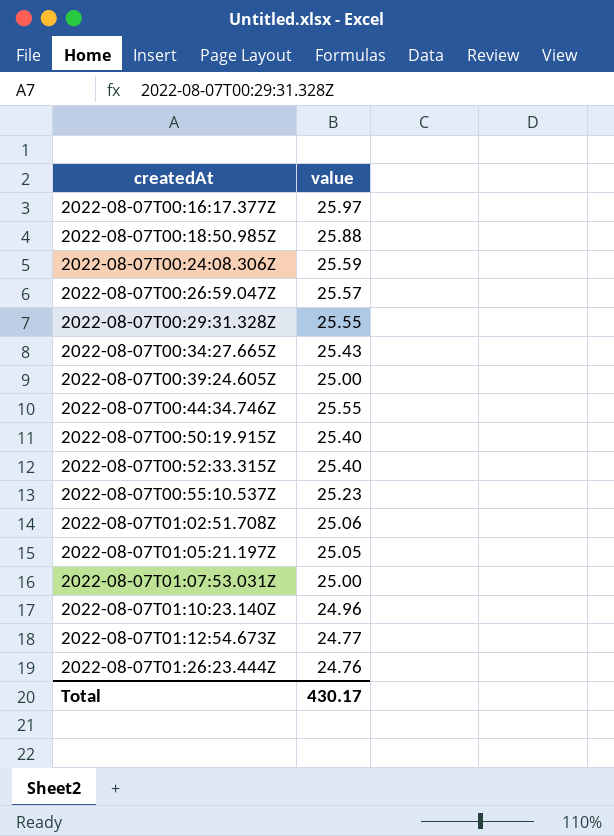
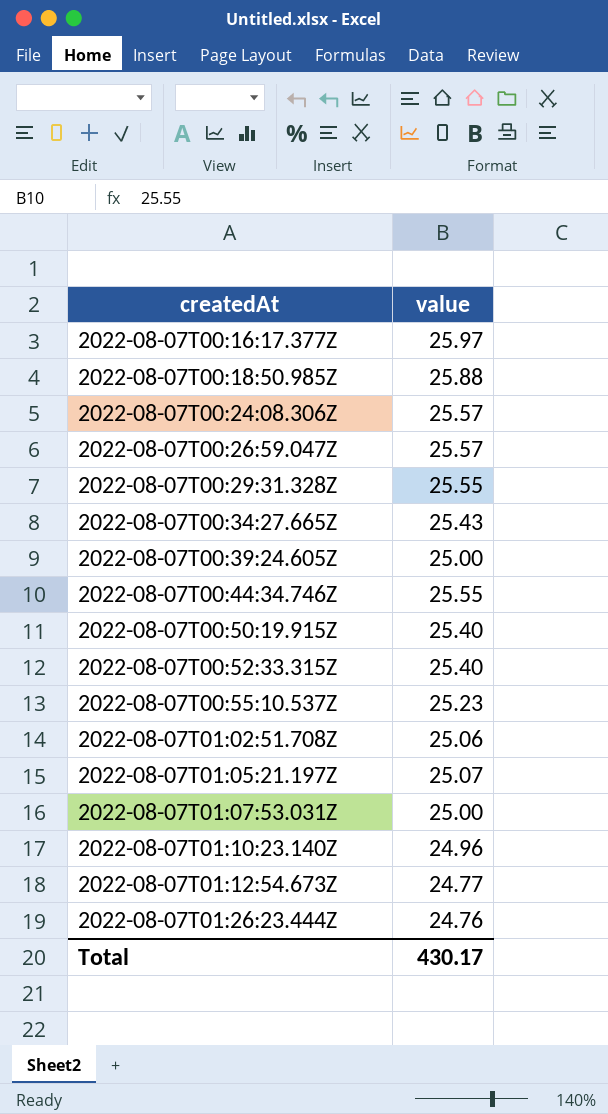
2022-08-07T00:24:08.306Z | value: 25.59 -> 25.57
2022-08-07T01:05:21.197Z | value: 25.05 -> 25.07

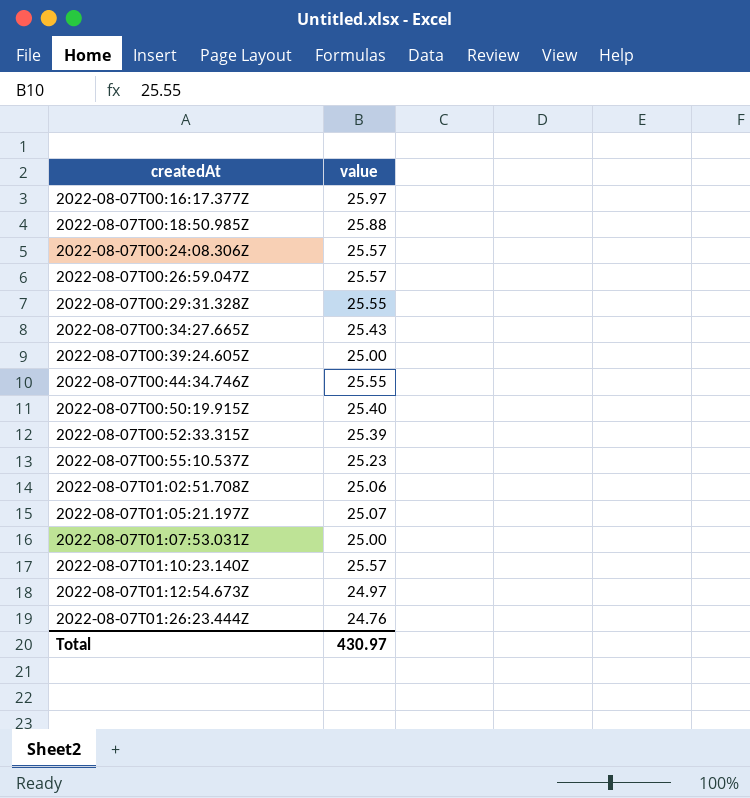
2022-08-07T00:52:33.315Z | value: 25.40 -> 25.39
2022-08-07T01:10:23.140Z | value: 24.96 -> 25.57
2022-08-07T01:12:54.673Z | value: 24.77 -> 24.97
Total | value: 430.17 -> 430.97

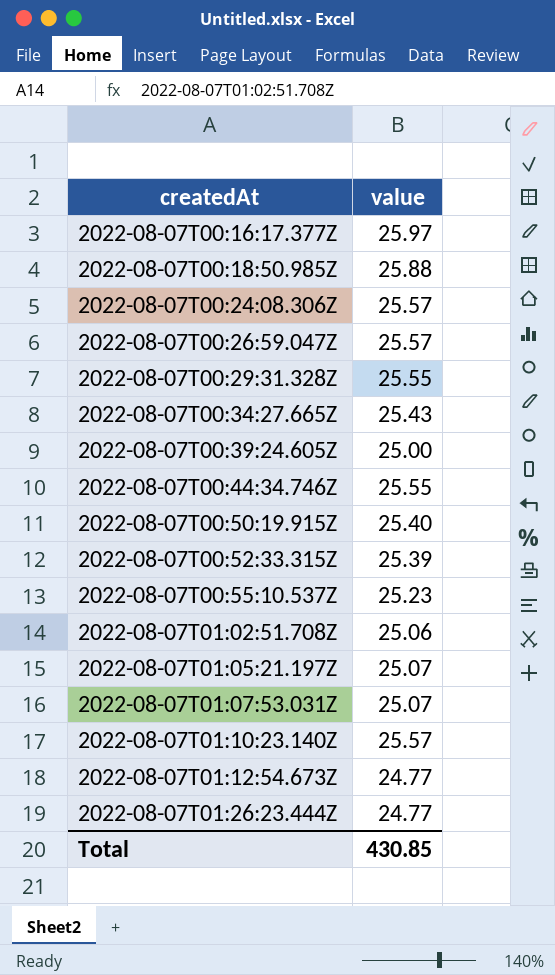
2022-08-07T01:07:53.031Z | value: 25.00 -> 25.07
2022-08-07T01:12:54.673Z | value: 24.97 -> 24.77
2022-08-07T01:26:23.444Z | value: 24.76 -> 24.77
Total | value: 430.97 -> 430.85

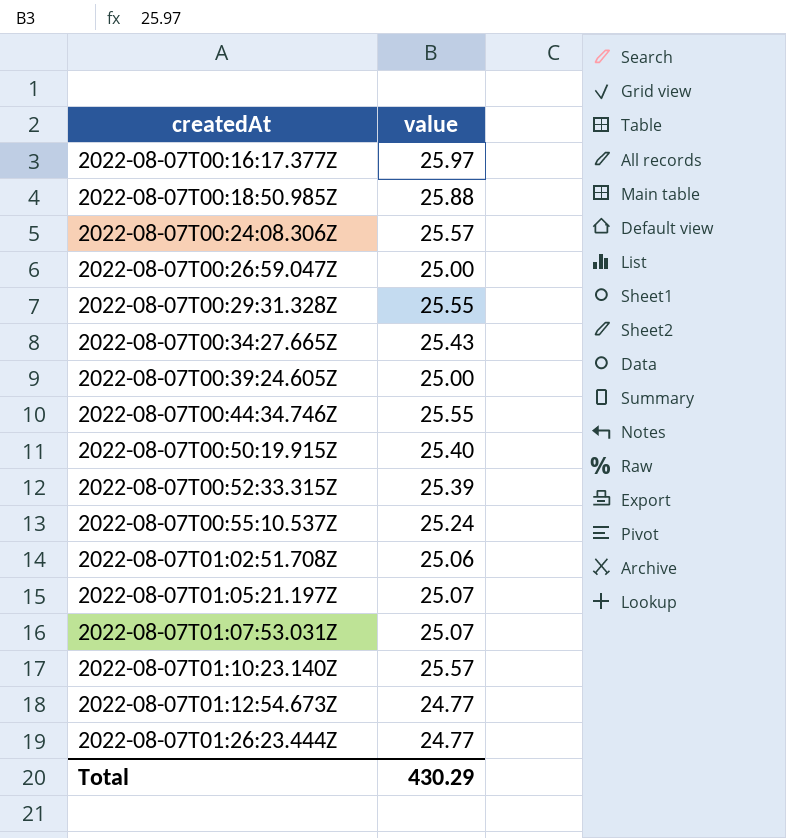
2022-08-07T00:26:59.047Z | value: 25.57 -> 25.00
2022-08-07T00:55:10.537Z | value: 25.23 -> 25.24
Total | value: 430.85 -> 430.29

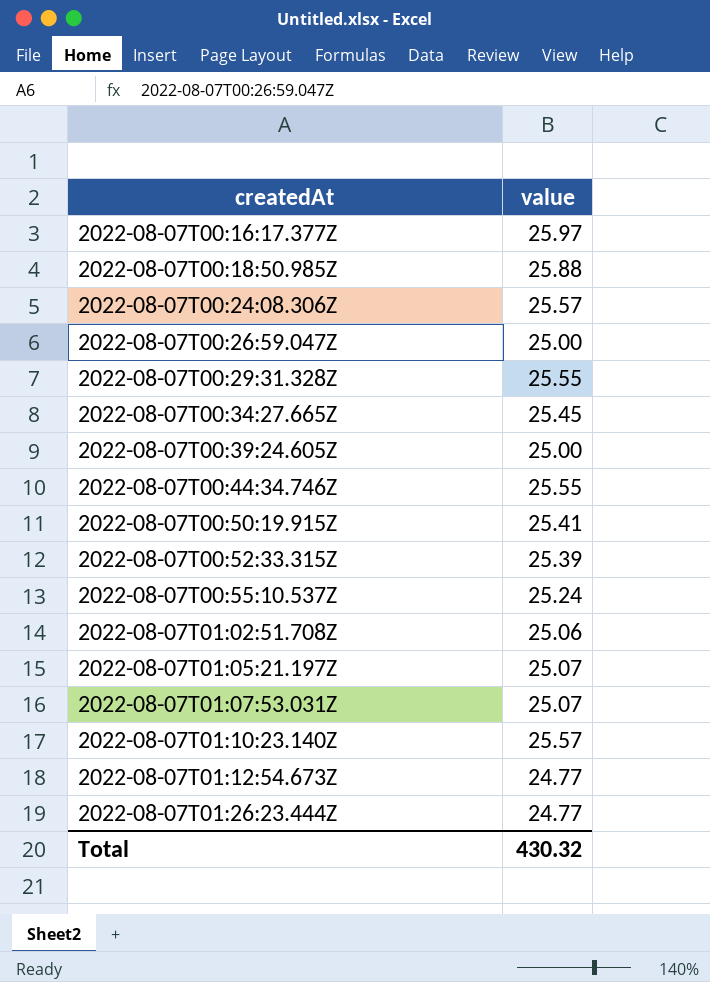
2022-08-07T00:34:27.665Z | value: 25.43 -> 25.45
2022-08-07T00:50:19.915Z | value: 25.40 -> 25.41
Total | value: 430.29 -> 430.32

